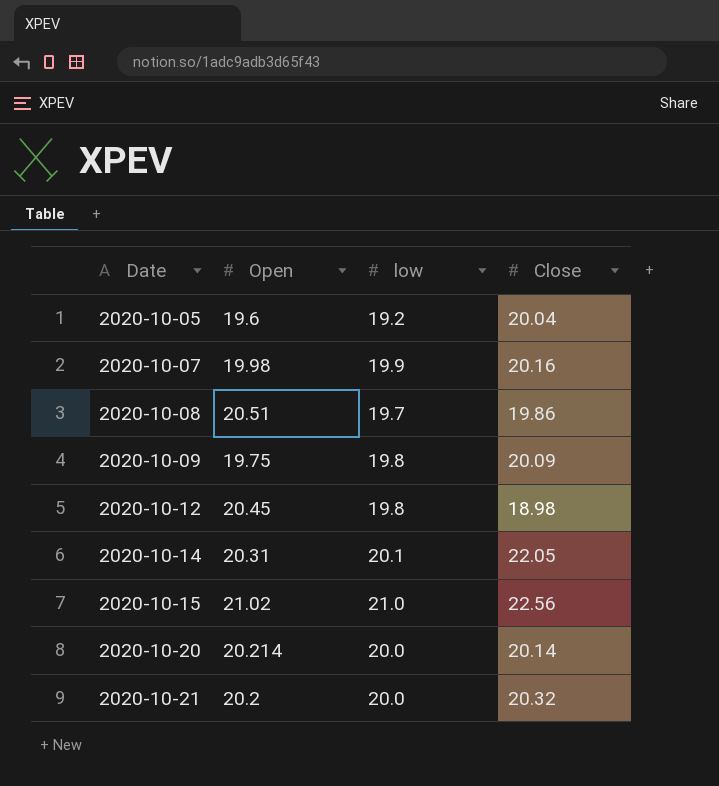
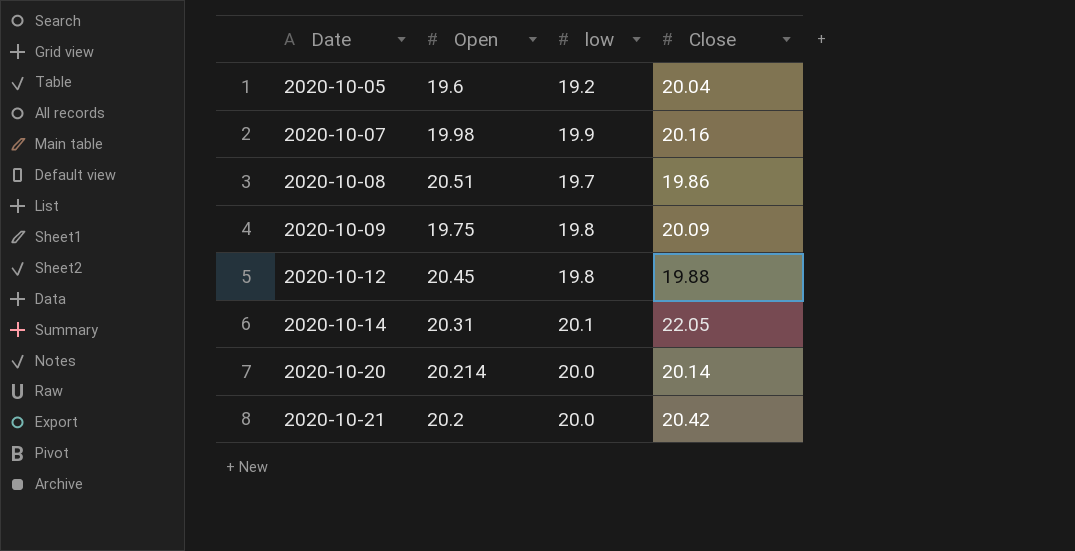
row 2020-10-15: 21.02 | 21.0 | 22.56 -> none
2020-10-12 | Close: 18.98 -> 19.88
2020-10-21 | Close: 20.32 -> 20.42

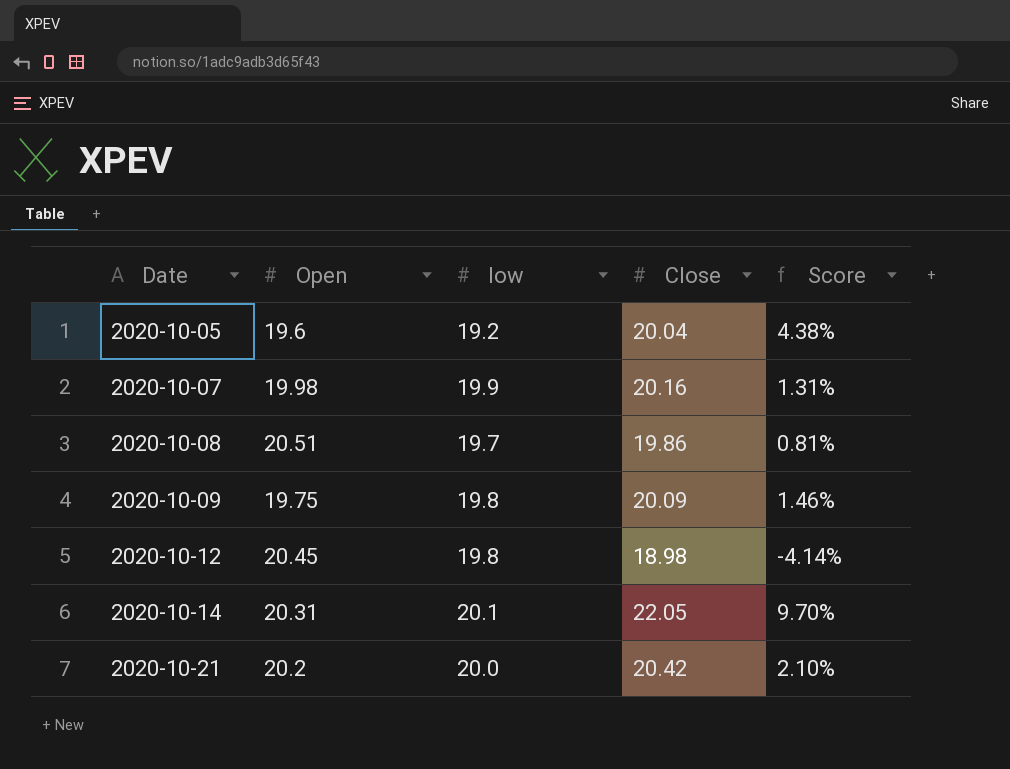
column Score | formula: none -> ([Close] - [low]) / [low]
row 2020-10-20: 20.214 | 20.0 | 20.14 -> none
2020-10-12 | Close: 19.88 -> 18.98

